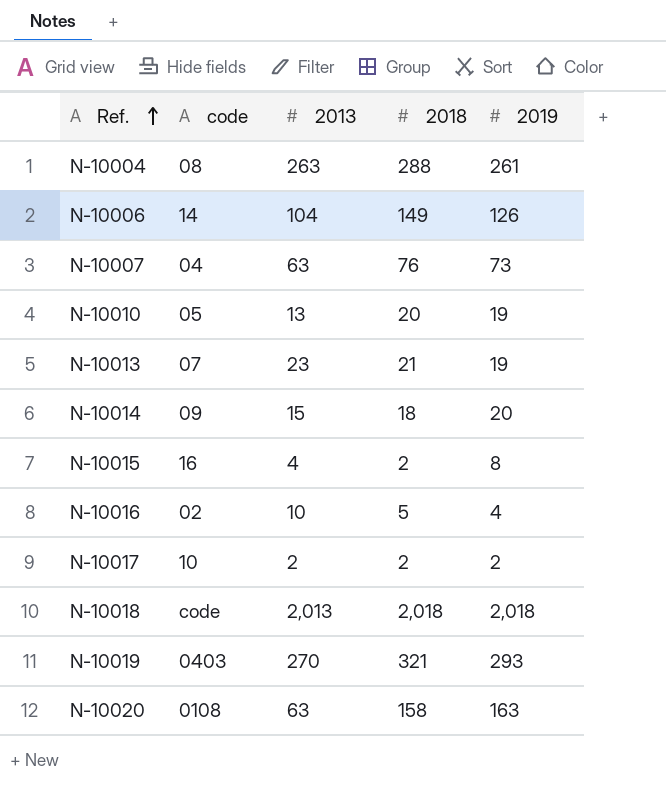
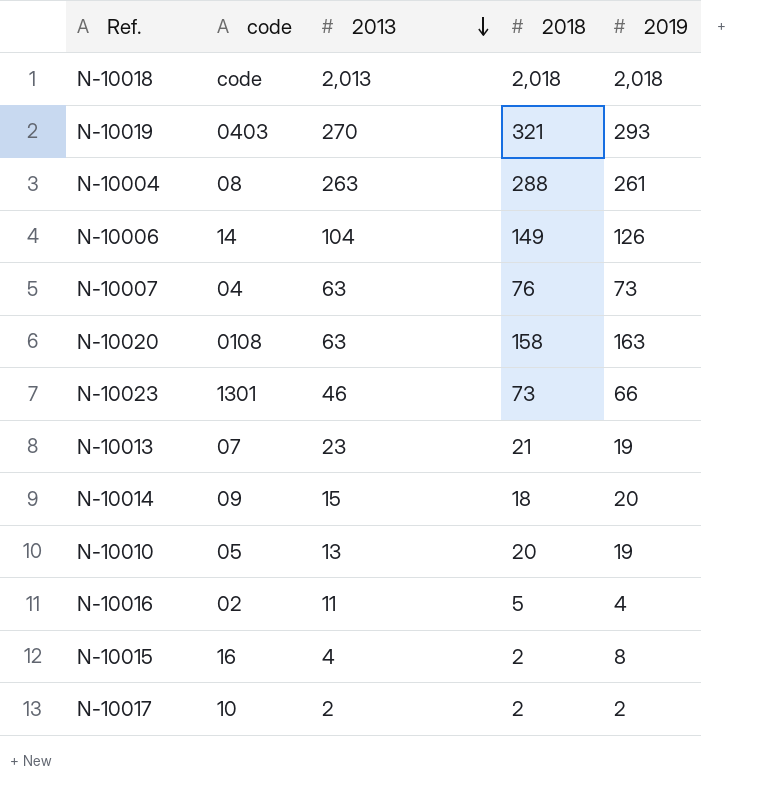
row order: Ref. ascending -> 2013 descending
row N-10023: none -> 1301 | 46 | 73 | 66
N-10016 | 2013: 10 -> 11

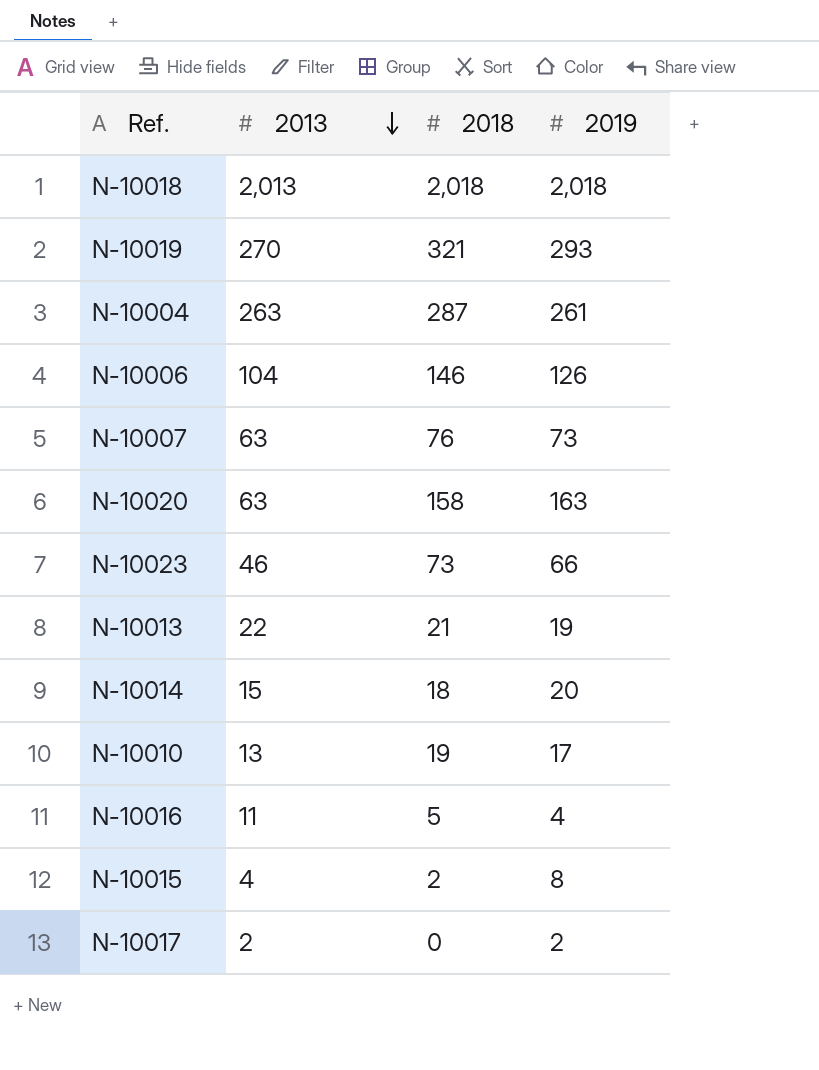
column code | position: 2 -> none
N-10004 | 2018: 288 -> 287
N-10006 | 2018: 149 -> 146
N-10013 | 2013: 23 -> 22
N-10010 | 2018: 20 -> 19
N-10010 | 2019: 19 -> 17
N-10017 | 2018: 2 -> 0

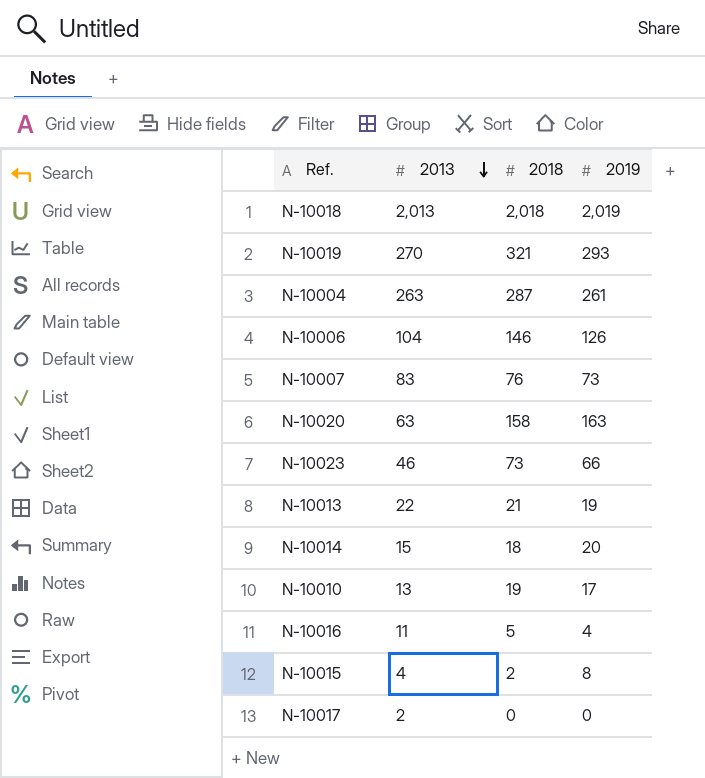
N-10018 | 2019: 2,018 -> 2,019
N-10007 | 2013: 63 -> 83
N-10017 | 2019: 2 -> 0

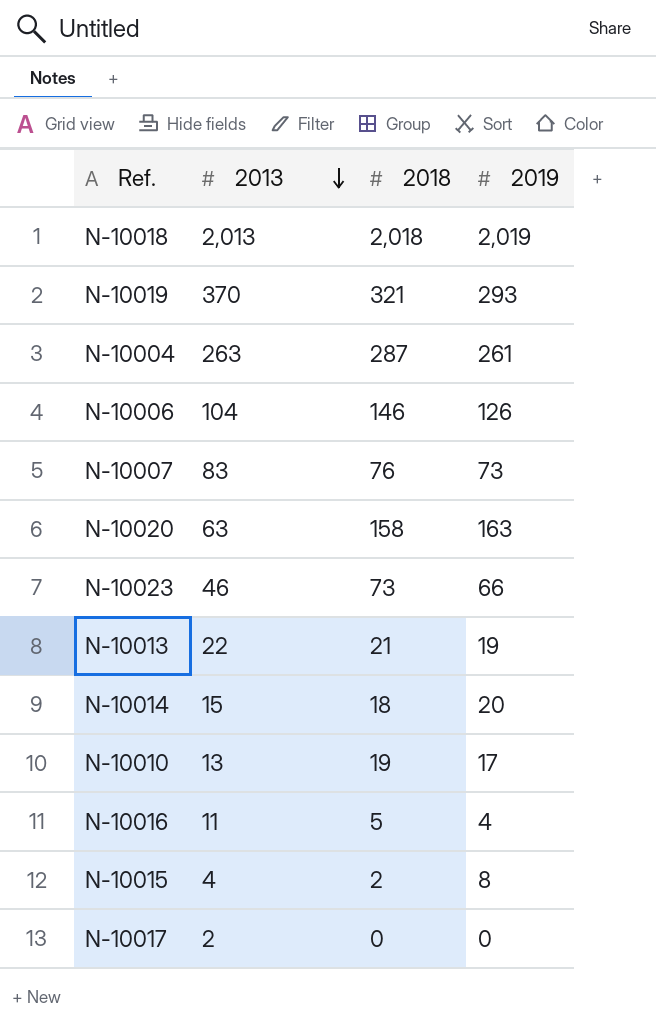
N-10019 | 2013: 270 -> 370

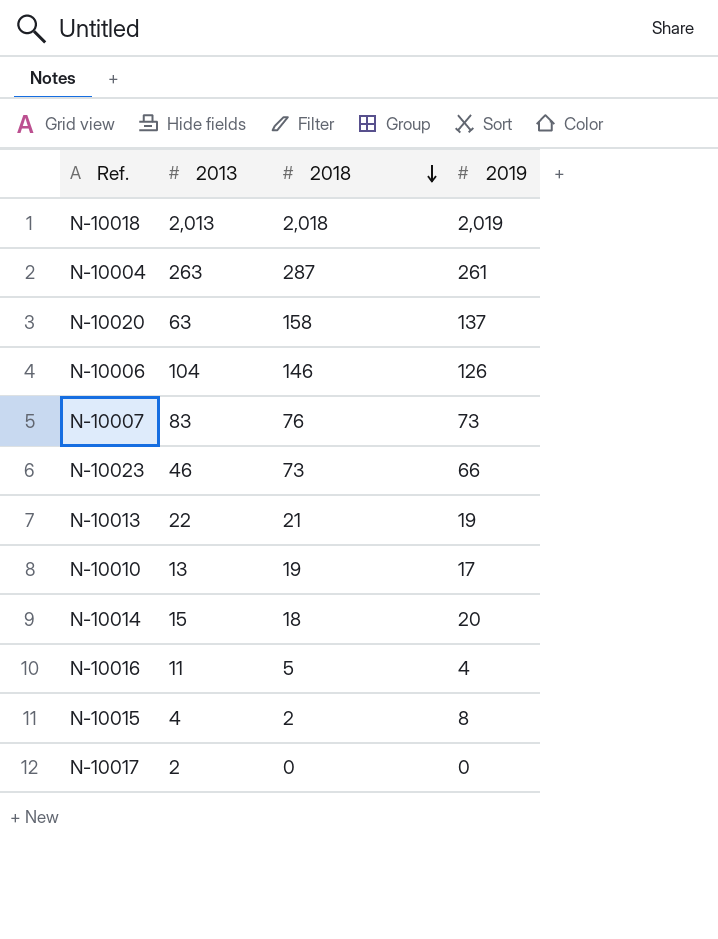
row order: 2013 descending -> 2018 descending
row N-10019: 370 | 321 | 293 -> none
N-10020 | 2019: 163 -> 137

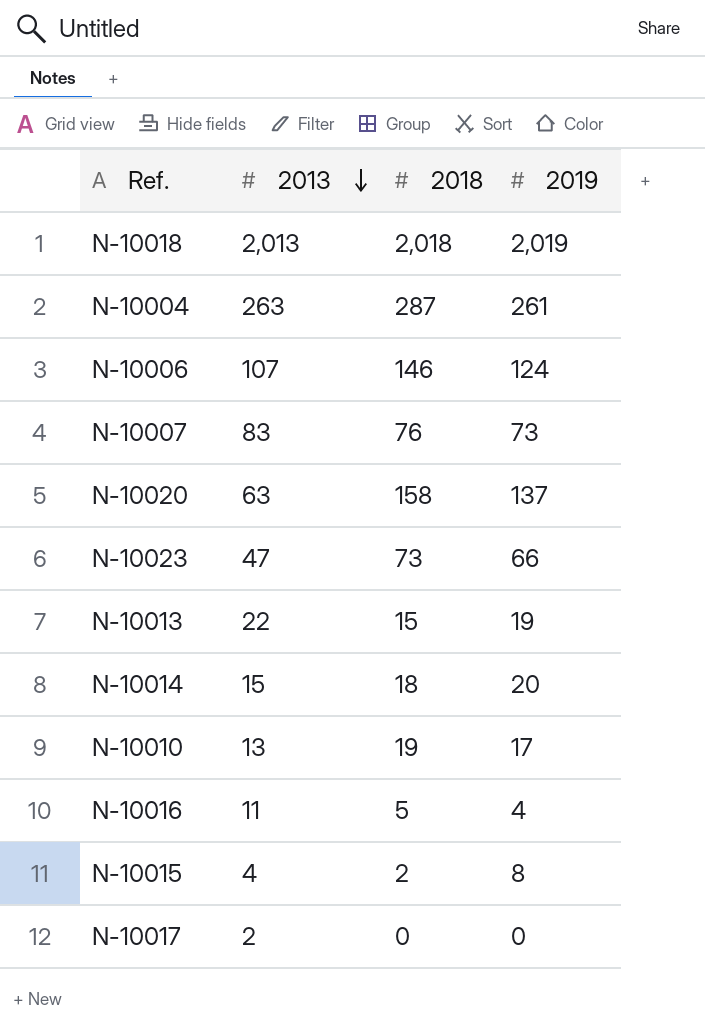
row order: 2018 descending -> 2013 descending
N-10006 | 2013: 104 -> 107
N-10006 | 2019: 126 -> 124
N-10023 | 2013: 46 -> 47
N-10013 | 2018: 21 -> 15

